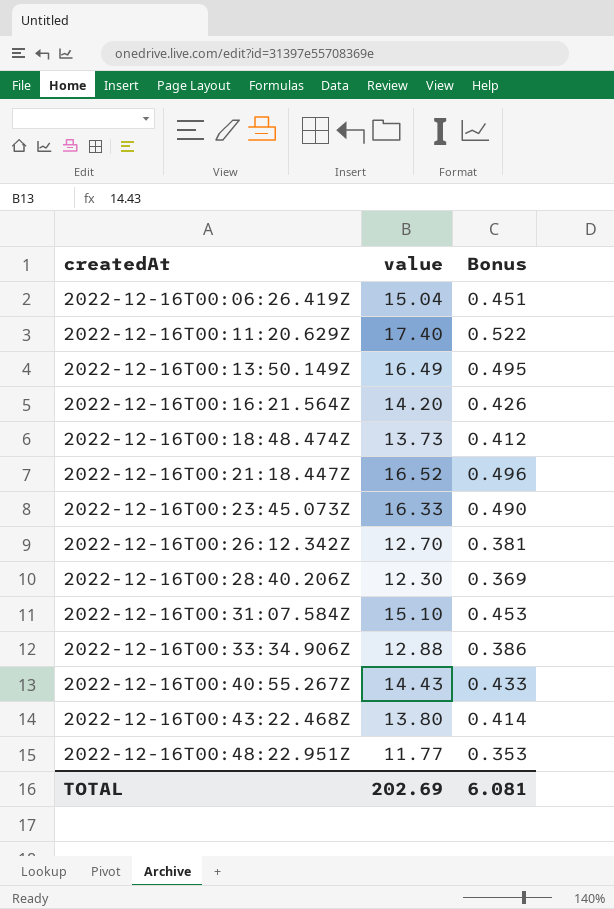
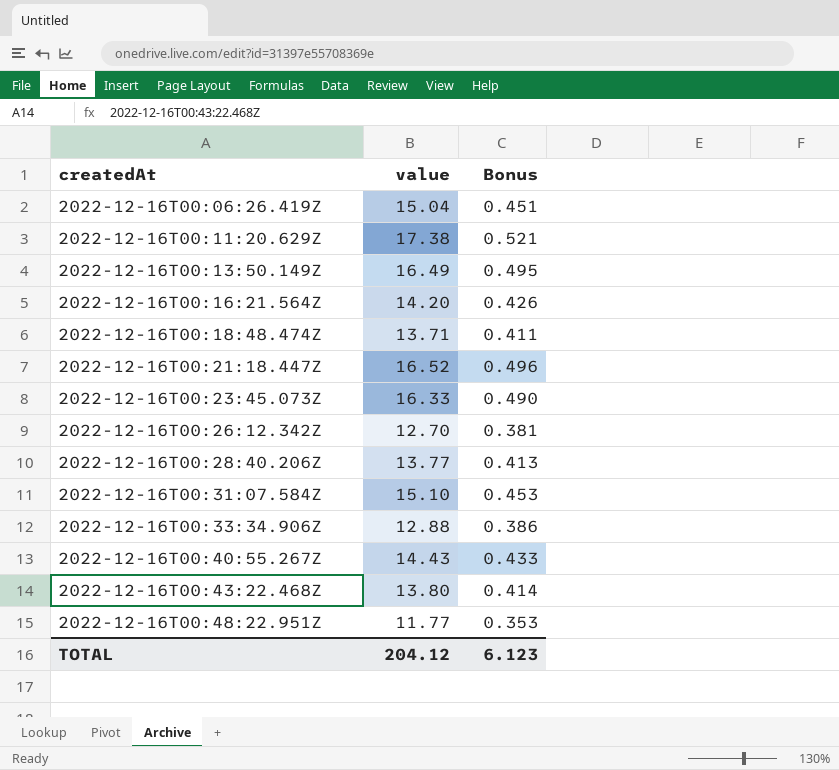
2022-12-16T00:11:20.629Z | value: 17.40 -> 17.38
2022-12-16T00:11:20.629Z | Bonus: 0.522 -> 0.521
2022-12-16T00:18:48.474Z | value: 13.73 -> 13.71
2022-12-16T00:18:48.474Z | Bonus: 0.412 -> 0.411
2022-12-16T00:28:40.206Z | value: 12.30 -> 13.77
2022-12-16T00:28:40.206Z | Bonus: 0.369 -> 0.413
TOTAL | value: 202.69 -> 204.12
TOTAL | Bonus: 6.081 -> 6.123

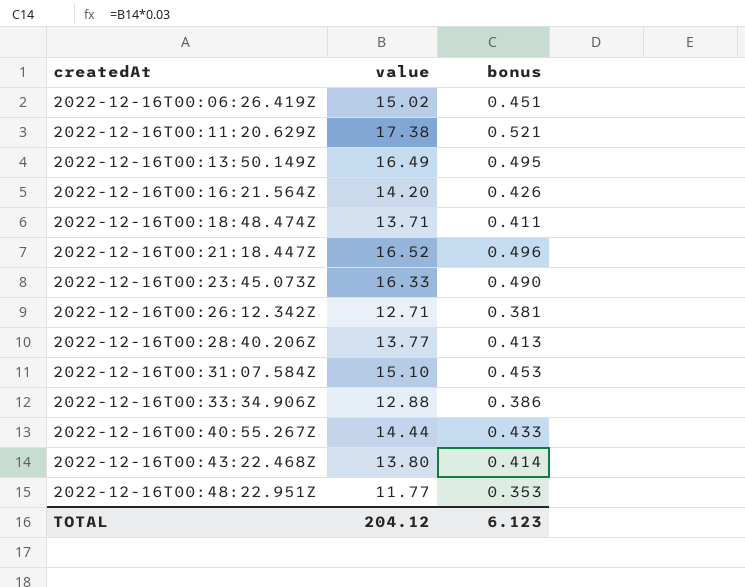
column name: Bonus -> bonus
2022-12-16T00:06:26.419Z | value: 15.04 -> 15.02
2022-12-16T00:26:12.342Z | value: 12.70 -> 12.71
2022-12-16T00:40:55.267Z | value: 14.43 -> 14.44

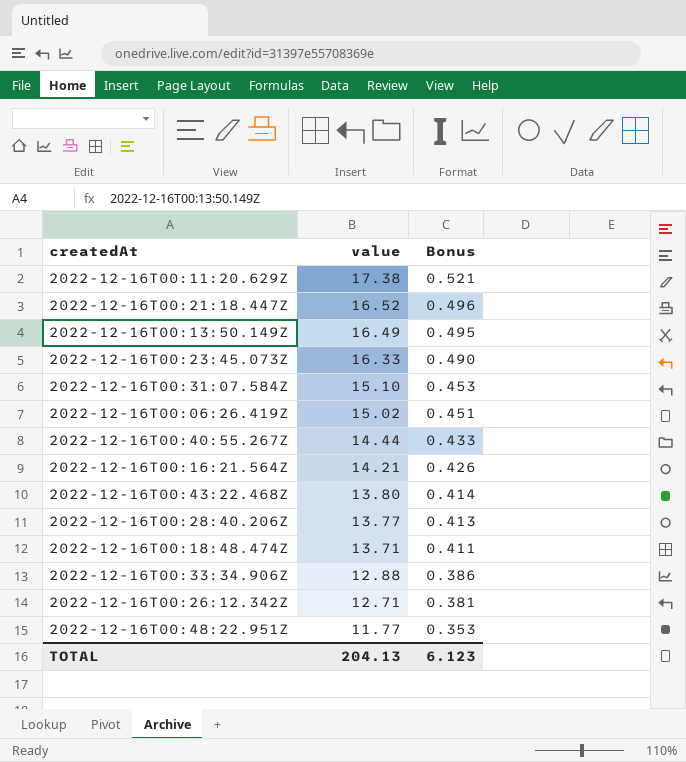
row order: createdAt ascending -> value descending
column name: bonus -> Bonus
2022-12-16T00:16:21.564Z | value: 14.20 -> 14.21
TOTAL | value: 204.12 -> 204.13

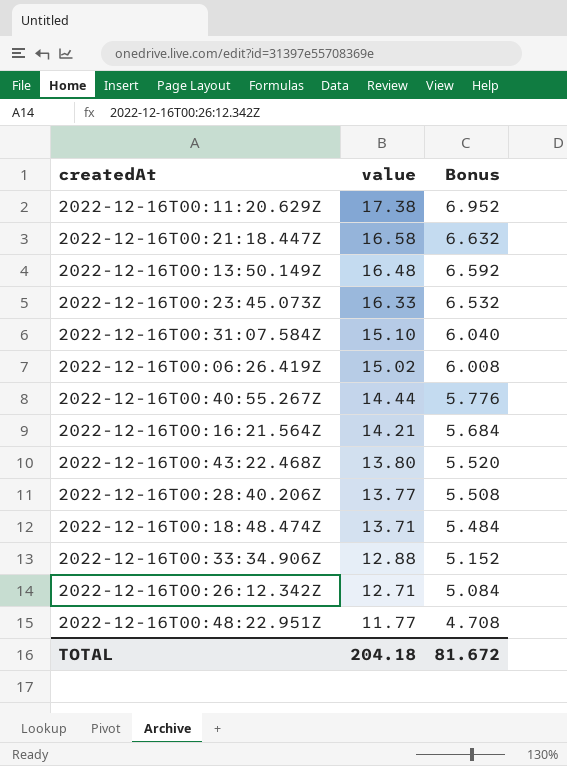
column Bonus | formula: [value] * 0.03 -> [value] * 0.4
2022-12-16T00:21:18.447Z | value: 16.52 -> 16.58
2022-12-16T00:13:50.149Z | value: 16.49 -> 16.48
TOTAL | value: 204.13 -> 204.18
TOTAL | Bonus: 6.123 -> 81.672

